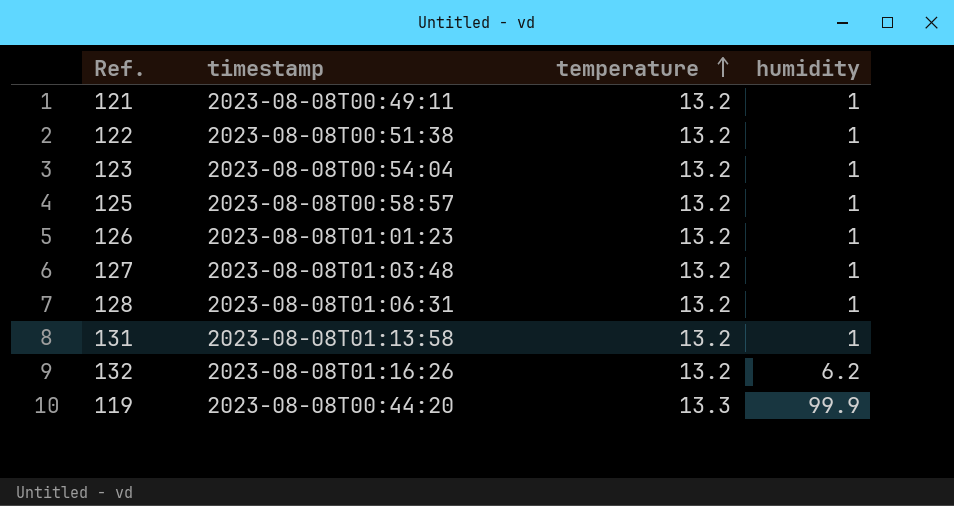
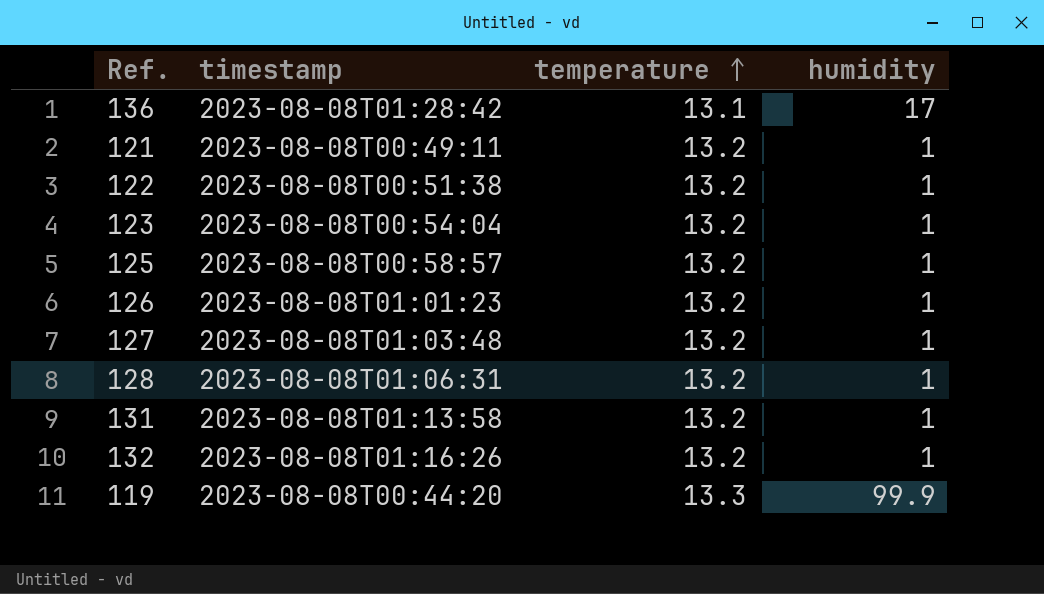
row 136: none -> 2023-08-08T01:28:42 | 13.1 | 17
132 | humidity: 6.2 -> 1

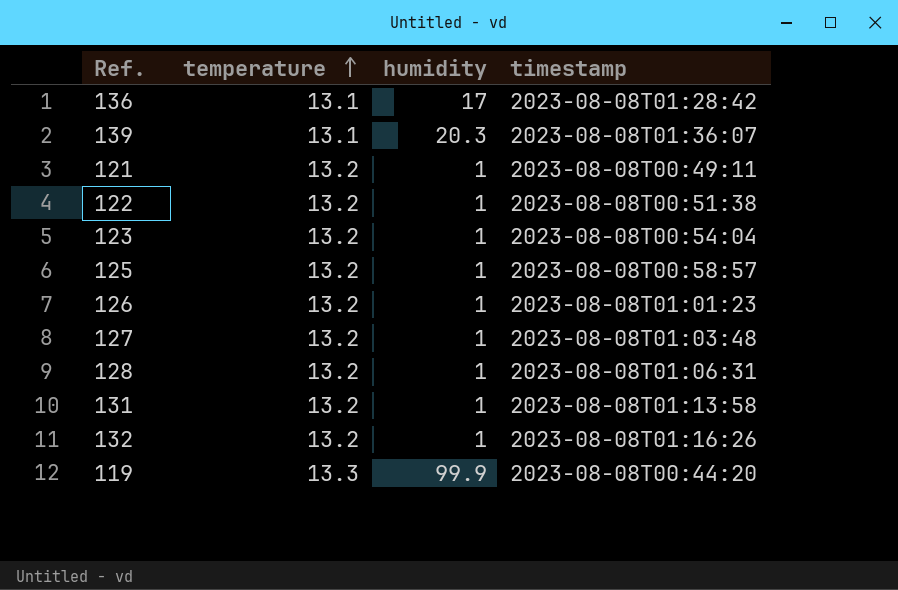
column timestamp | position: 2 -> 4
row 139: none -> 13.1 | 20.3 | 2023-08-08T01:36:07

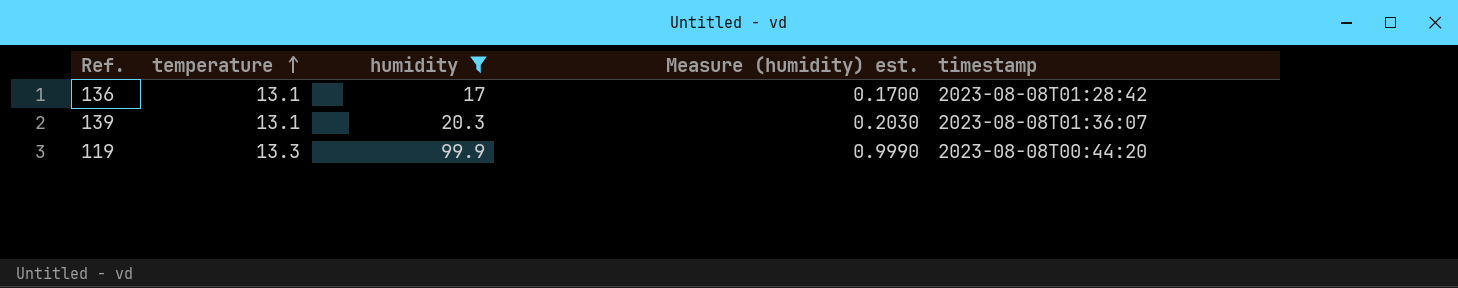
filter: none -> humidity != 1
column Measure (humidity) est. | formula: none -> [humidity] * 0.01

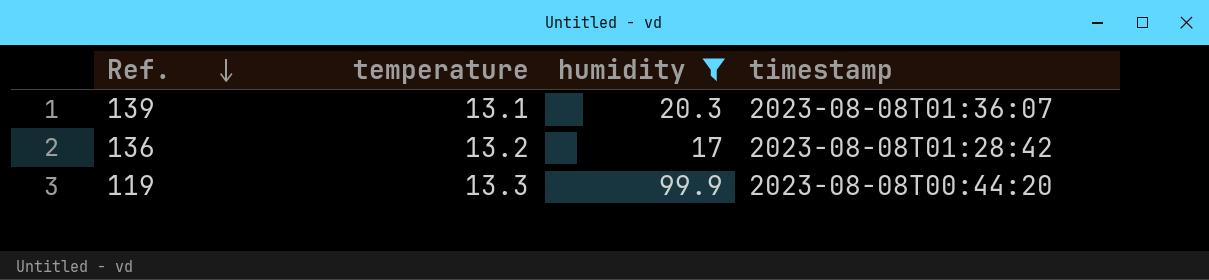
row order: temperature ascending -> Ref. descending
column Measure (humidity) est. | formula: [humidity] * 0.01 -> none
136 | temperature: 13.1 -> 13.2

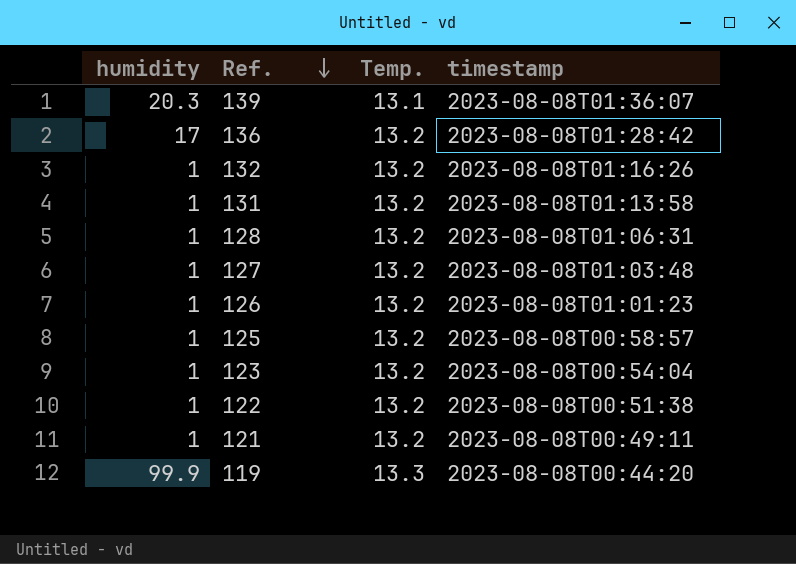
filter: humidity != 1 -> none
column humidity | position: 3 -> 1
column name: temperature -> Temp.

